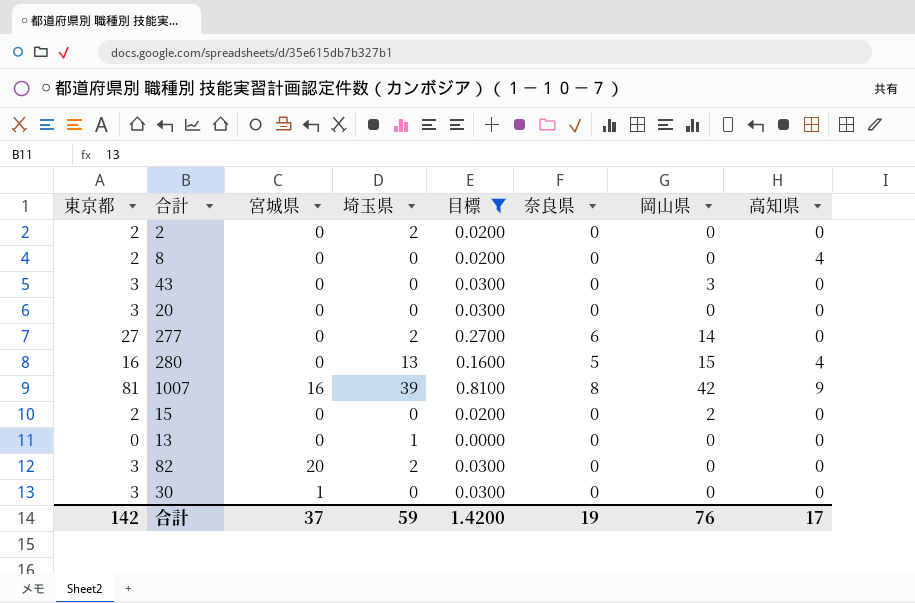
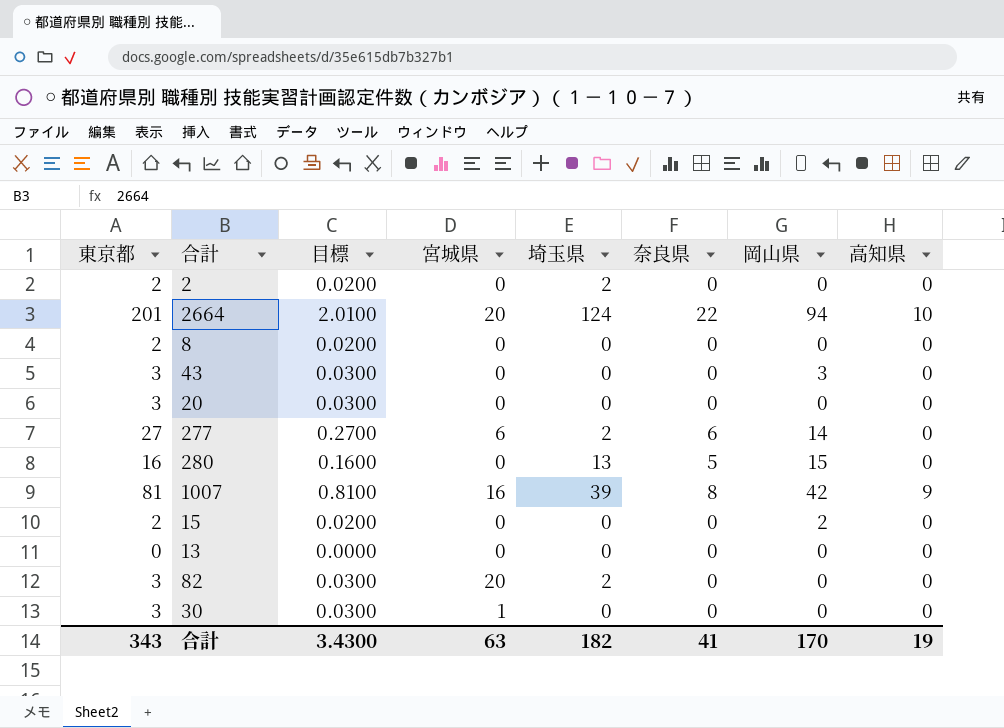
filter: 目標 != 2.0100 -> none
column 目標 | position: 5 -> 3
8 | 高知県: 4 -> 0
277 | 宮城県: 0 -> 6
280 | 高知県: 4 -> 0
13 | 埼玉県: 1 -> 0
合計 | 東京都: 142 -> 343
合計 | 目標: 1.4200 -> 3.4300
合計 | 宮城県: 37 -> 63
合計 | 埼玉県: 59 -> 182
合計 | 奈良県: 19 -> 41
合計 | 岡山県: 76 -> 170
合計 | 高知県: 17 -> 19

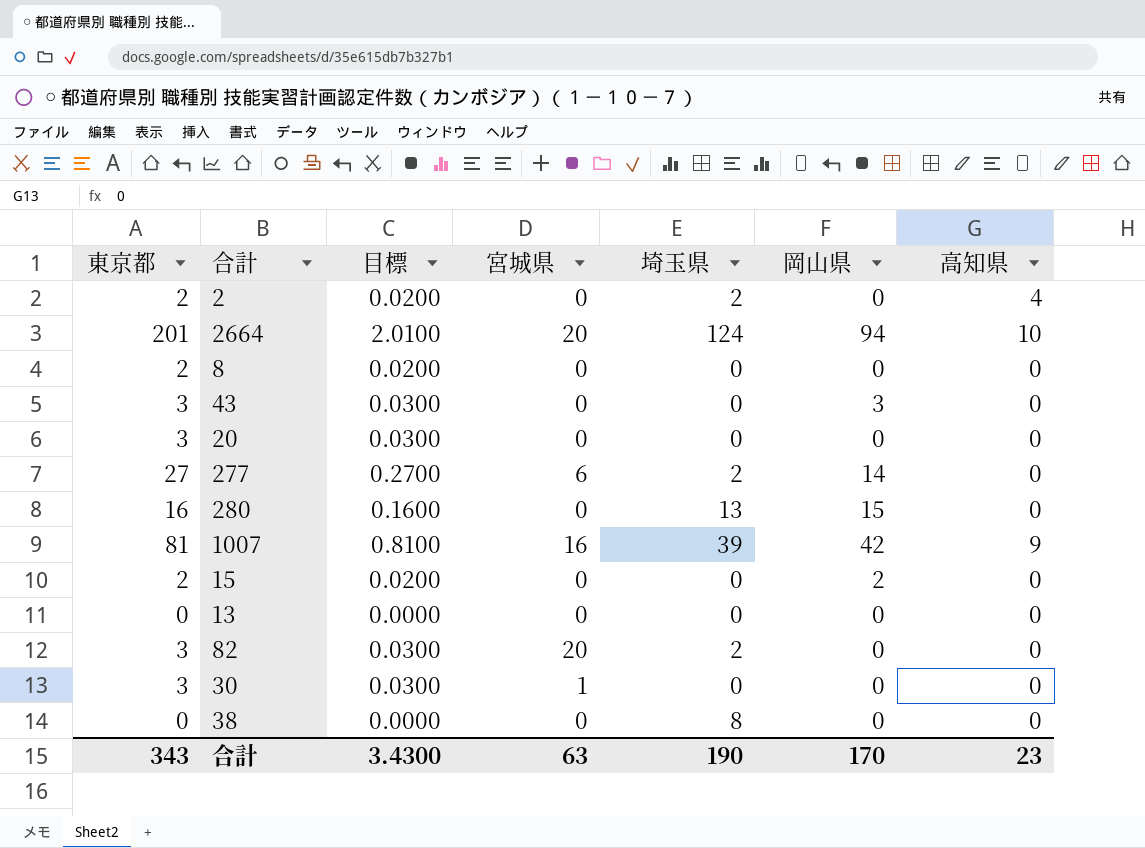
column 奈良県 | position: 6 -> none
2 | 高知県: 0 -> 4
row 38: none -> 0 | 0.0000 | 0 | 8 | 0 | 0
合計 | 埼玉県: 182 -> 190
合計 | 高知県: 19 -> 23

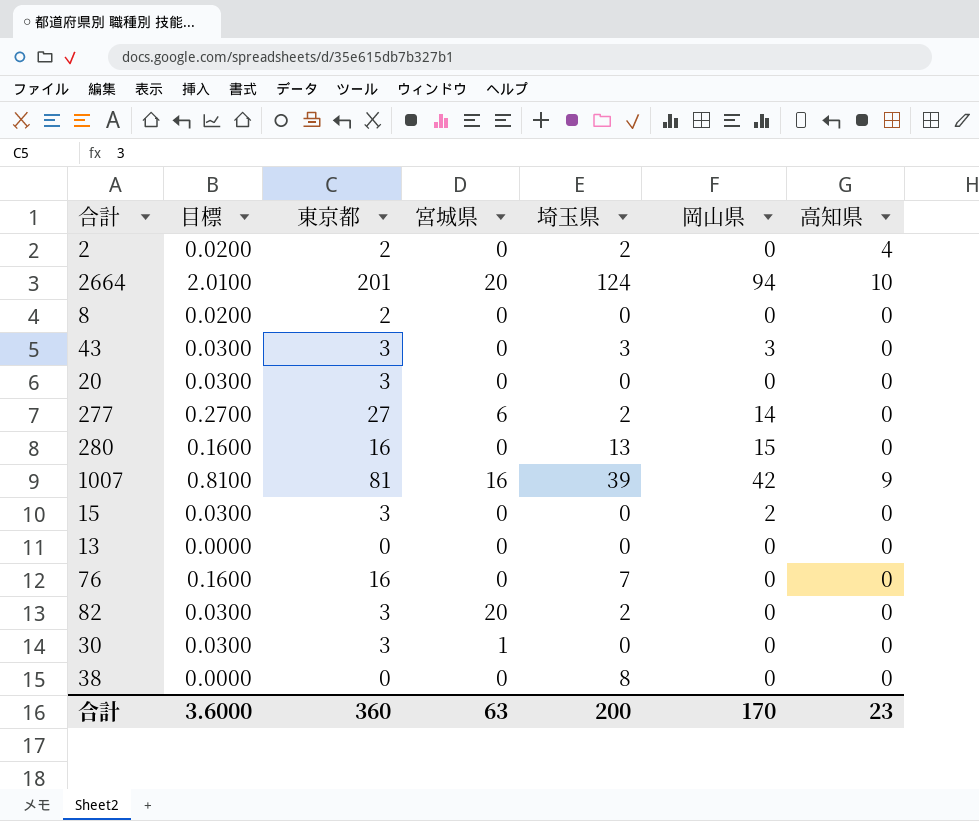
column 東京都 | position: 1 -> 3
43 | 埼玉県: 0 -> 3
15 | 目標: 0.0200 -> 0.0300
15 | 東京都: 2 -> 3
row 76: none -> 0.1600 | 16 | 0 | 7 | 0 | 0
合計 | 目標: 3.4300 -> 3.6000
合計 | 東京都: 343 -> 360
合計 | 埼玉県: 190 -> 200

